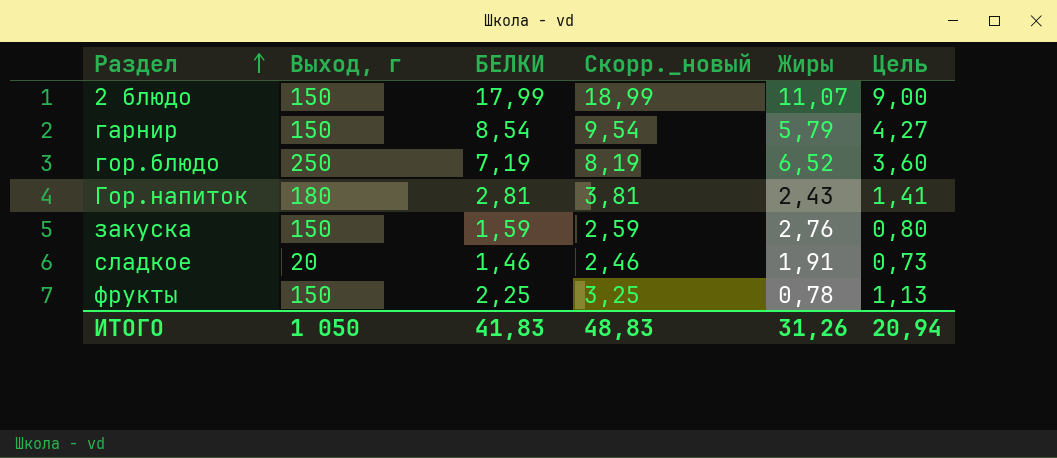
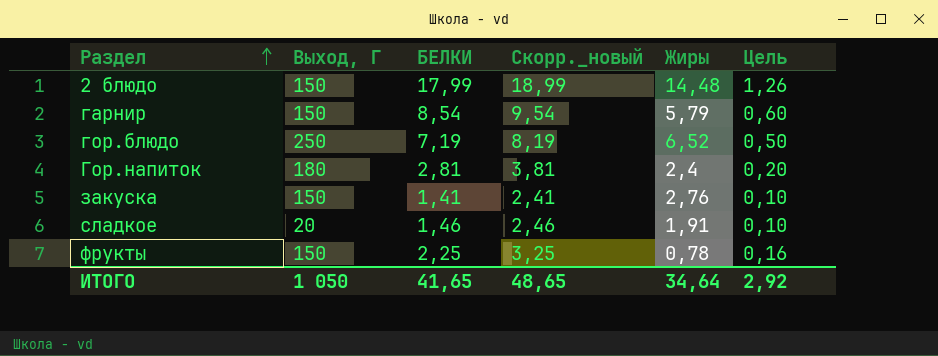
column name: Выход, г -> Выход, Г
column Цель | formula: [БЕЛКИ] * 0,5 -> [БЕЛКИ] * 0,07
2 блюдо | Жиры: 11,07 -> 14,48
Гор.напиток | Жиры: 2,43 -> 2,4
закуска | БЕЛКИ: 1,59 -> 1,41
закуска | Скорр._новый: 2,59 -> 2,41
ИТОГО | БЕЛКИ: 41,83 -> 41,65
ИТОГО | Скорр._новый: 48,83 -> 48,65
ИТОГО | Жиры: 31,26 -> 34,64
ИТОГО | Цель: 20,94 -> 2,92

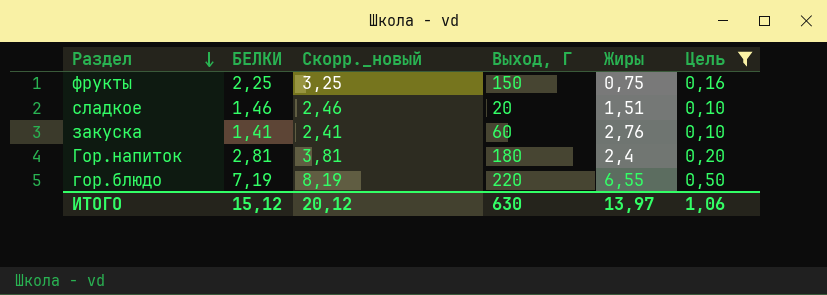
filter: none -> Цель <= 0,50
row order: Раздел ascending -> Раздел descending
column Выход, Г | position: 2 -> 4
фрукты | Жиры: 0,78 -> 0,75
сладкое | Жиры: 1,91 -> 1,51
закуска | Выход, Г: 150 -> 60
гор.блюдо | Выход, Г: 250 -> 220
гор.блюдо | Жиры: 6,52 -> 6,55
ИТОГО | БЕЛКИ: 41,65 -> 15,12
ИТОГО | Скорр._новый: 48,65 -> 20,12
ИТОГО | Выход, Г: 1 050 -> 630
ИТОГО | Жиры: 34,64 -> 13,97
ИТОГО | Цель: 2,92 -> 1,06

